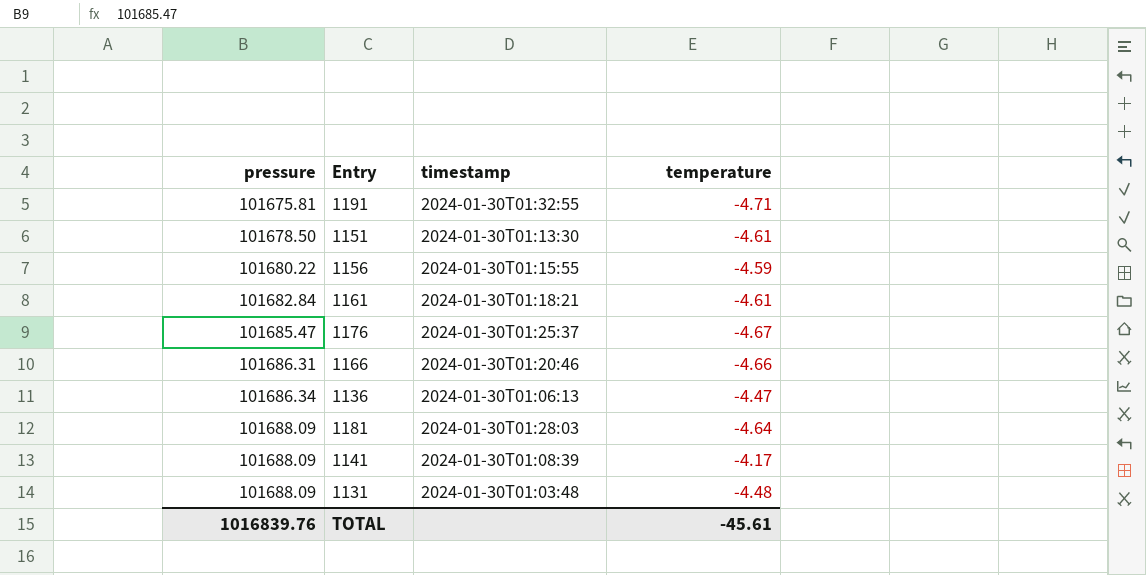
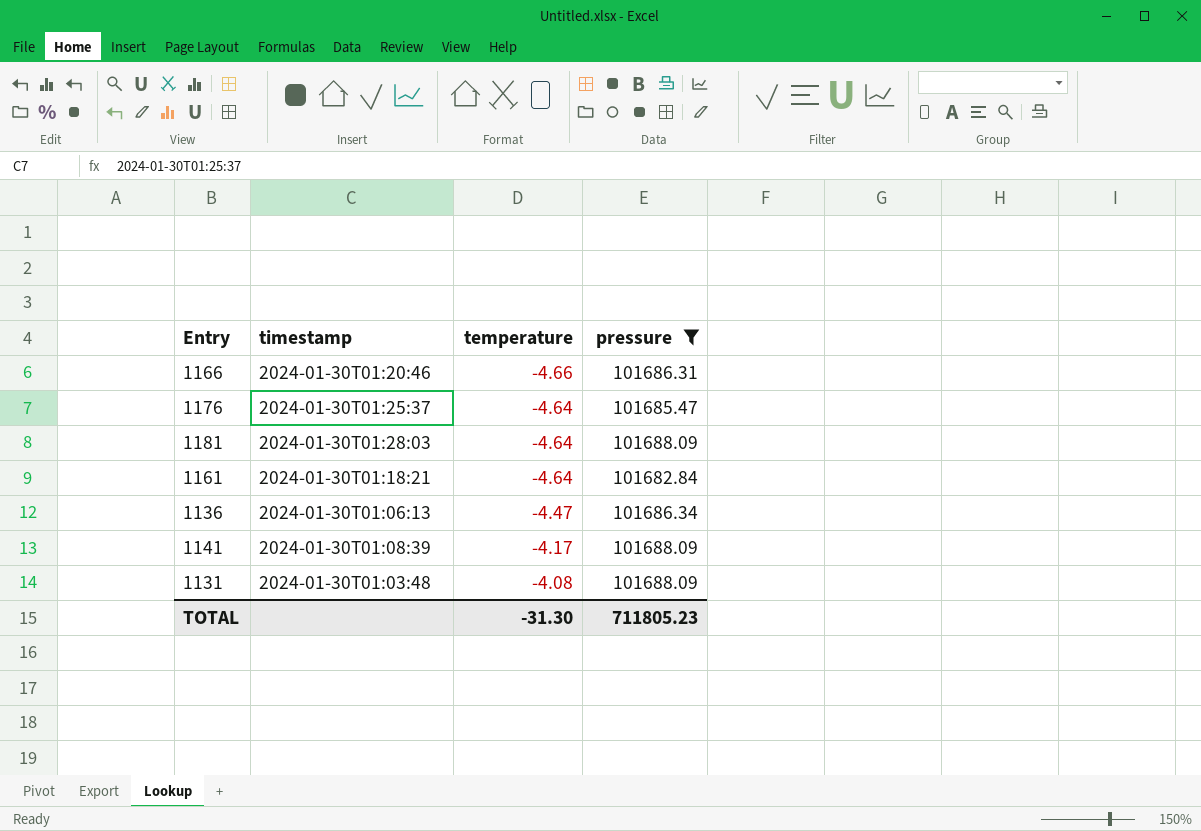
filter: none -> pressure >= 101682.84
row order: pressure ascending -> temperature ascending
column pressure | position: 1 -> 4
1176 | temperature: -4.67 -> -4.64
1161 | temperature: -4.61 -> -4.64
1131 | temperature: -4.48 -> -4.08
TOTAL | temperature: -45.61 -> -31.30
TOTAL | pressure: 1016839.76 -> 711805.23

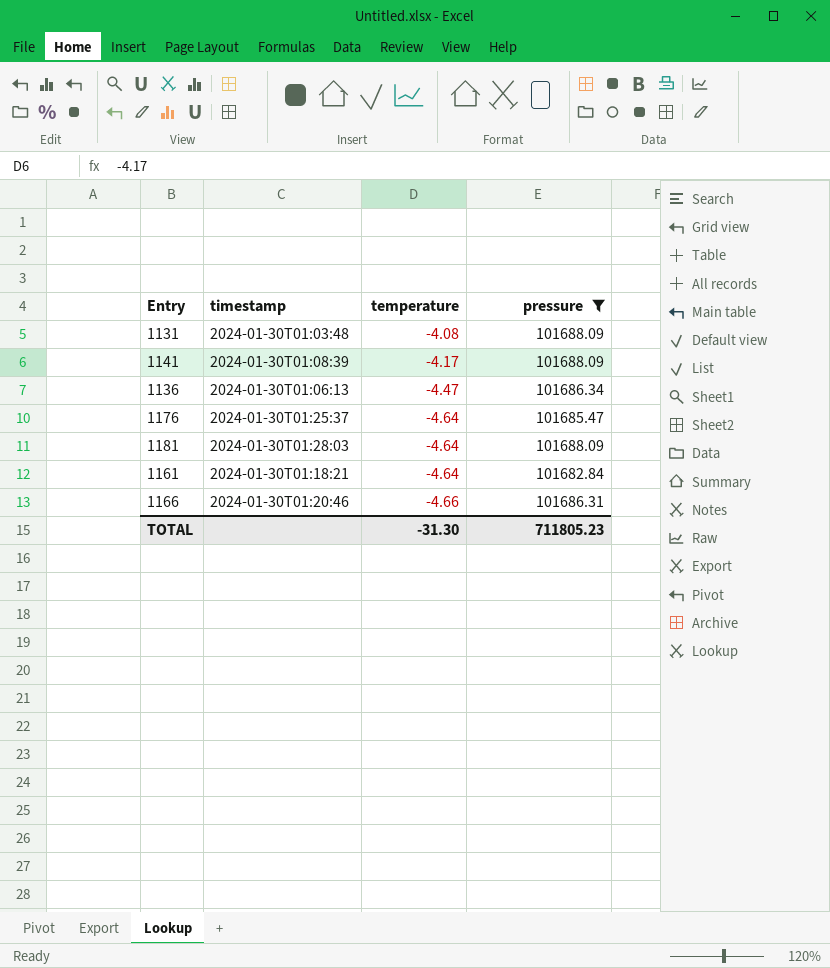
row order: temperature ascending -> temperature descending

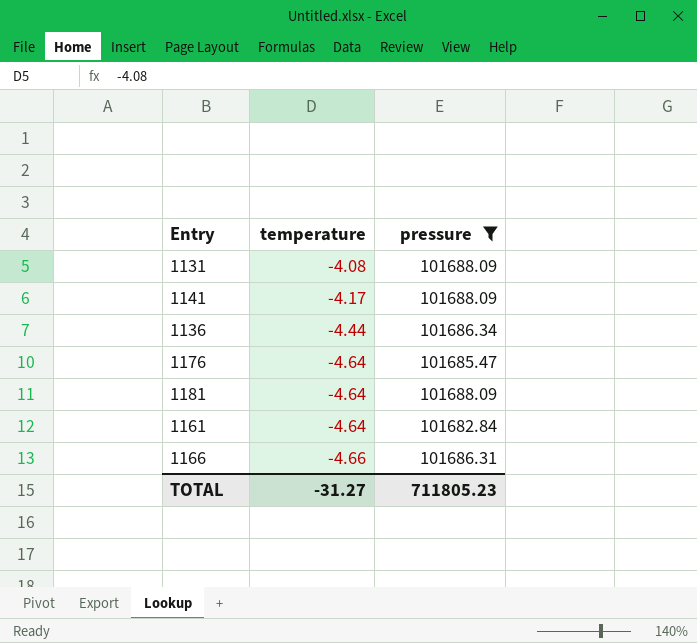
column timestamp | position: 2 -> none
1136 | temperature: -4.47 -> -4.44
TOTAL | temperature: -31.30 -> -31.27

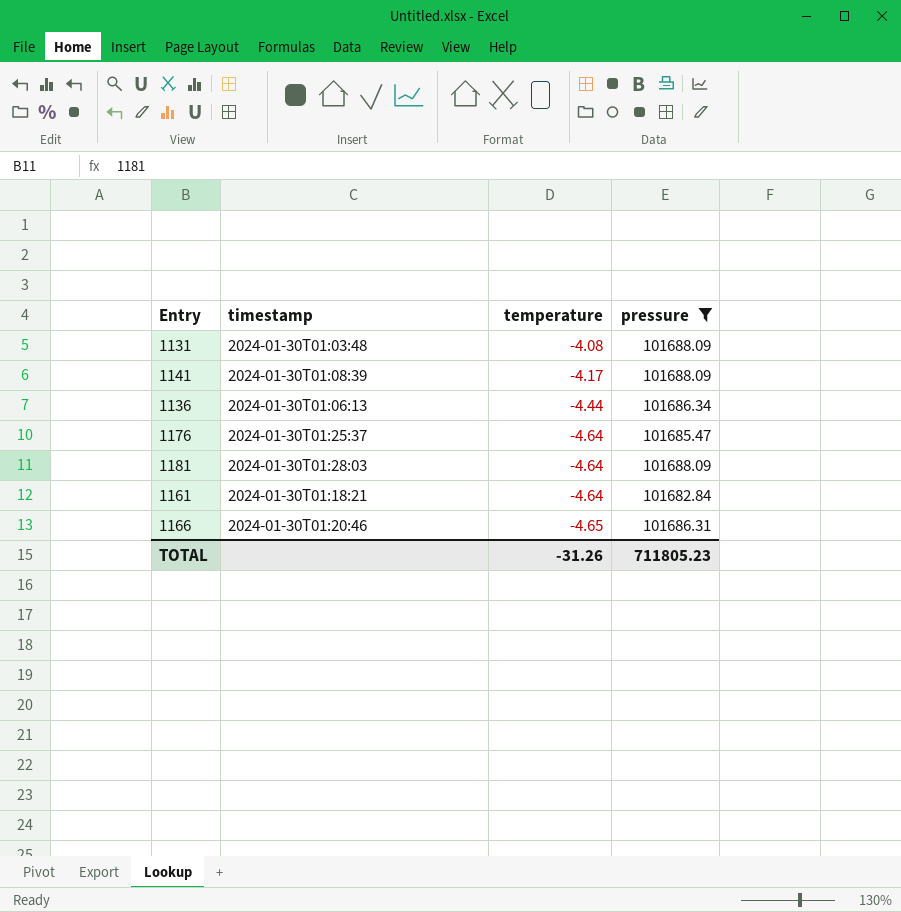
column timestamp | position: none -> 2
1166 | temperature: -4.66 -> -4.65
TOTAL | temperature: -31.27 -> -31.26

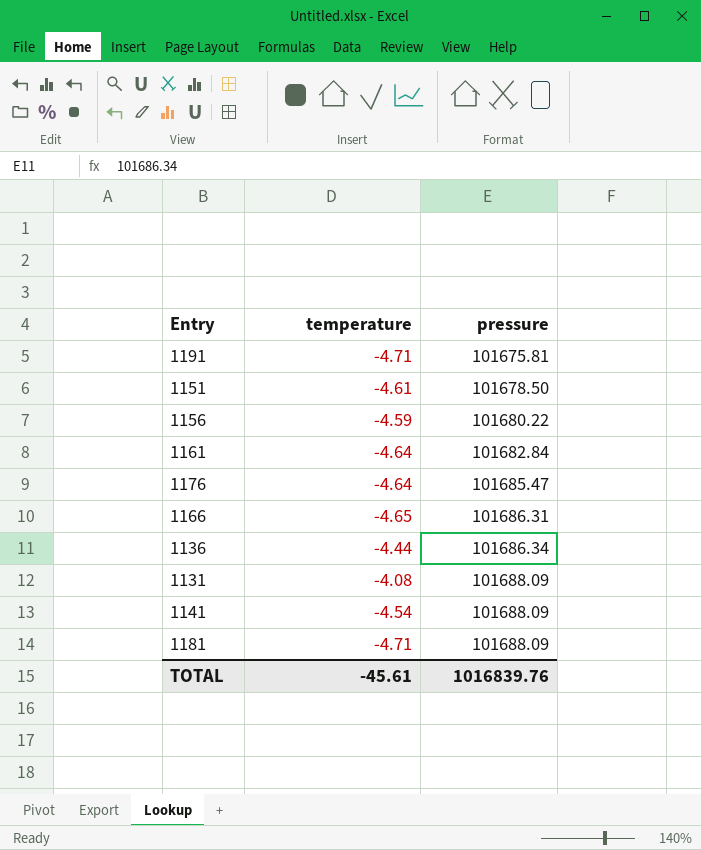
filter: pressure >= 101682.84 -> none
row order: temperature descending -> pressure ascending
column timestamp | position: 2 -> none
1141 | temperature: -4.17 -> -4.54
1181 | temperature: -4.64 -> -4.71
TOTAL | temperature: -31.26 -> -45.61
TOTAL | pressure: 711805.23 -> 1016839.76

